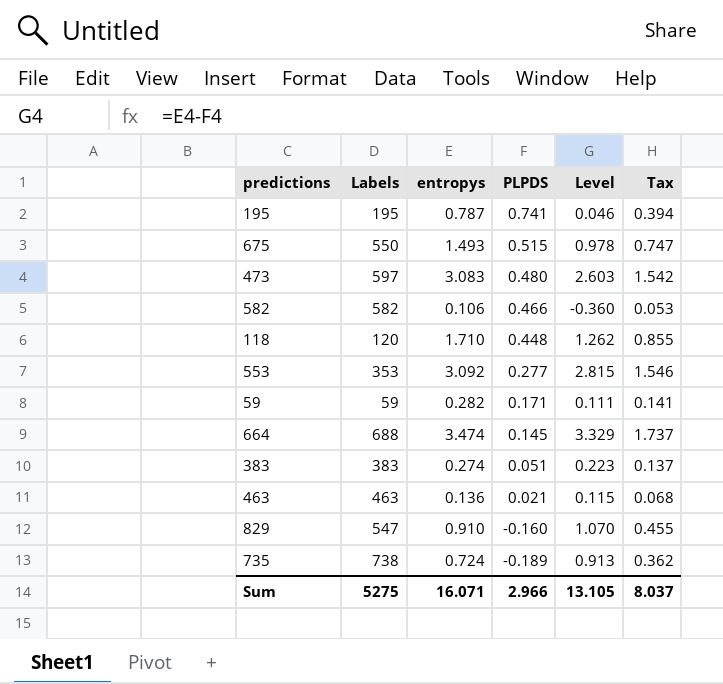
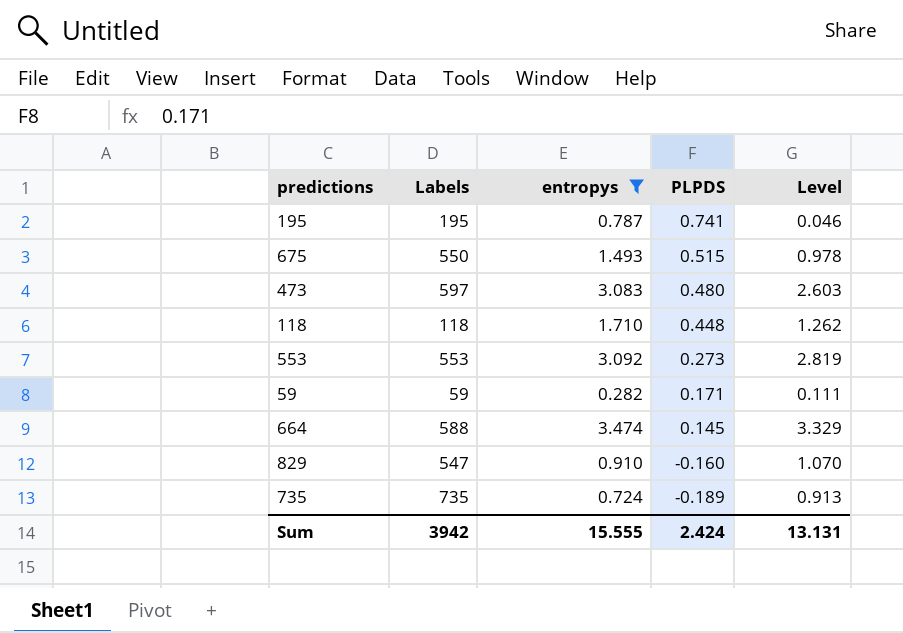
filter: none -> entropys >= 0.282
column Tax | formula: [entropys] * 0.5 -> none
118 | Labels: 120 -> 118
553 | Labels: 353 -> 553
553 | PLPDS: 0.277 -> 0.273
553 | Level: 2.815 -> 2.819
664 | Labels: 688 -> 588
735 | Labels: 738 -> 735
Sum | Labels: 5275 -> 3942
Sum | entropys: 16.071 -> 15.555
Sum | PLPDS: 2.966 -> 2.424
Sum | Level: 13.105 -> 13.131

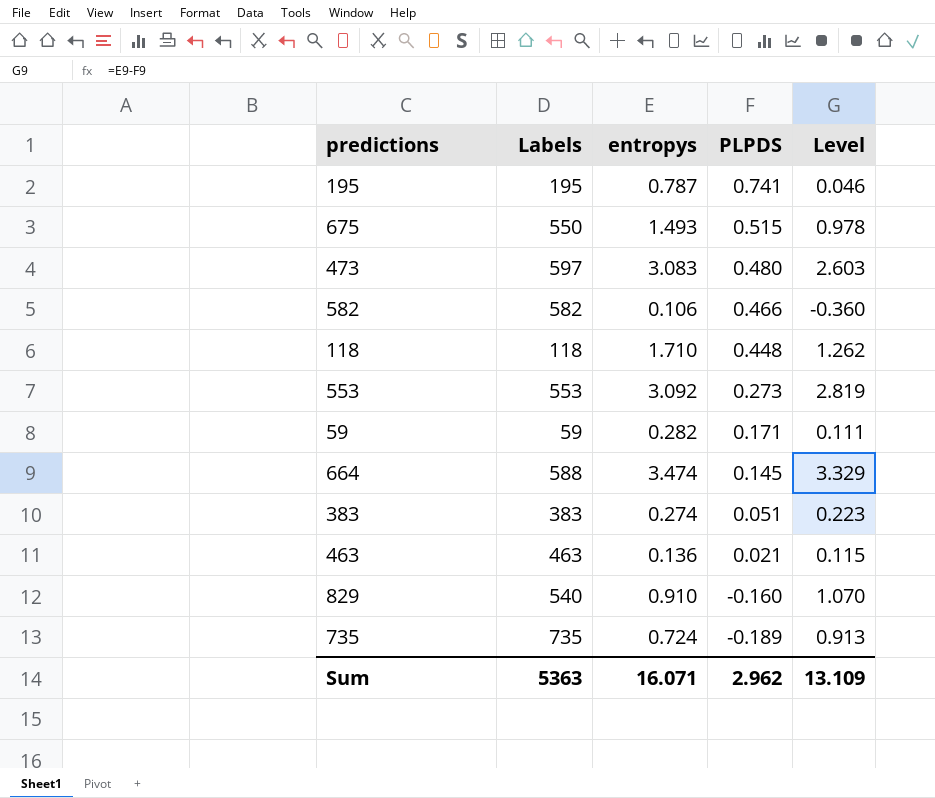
filter: entropys >= 0.282 -> none
829 | Labels: 547 -> 540
Sum | Labels: 3942 -> 5363
Sum | entropys: 15.555 -> 16.071
Sum | PLPDS: 2.424 -> 2.962
Sum | Level: 13.131 -> 13.109

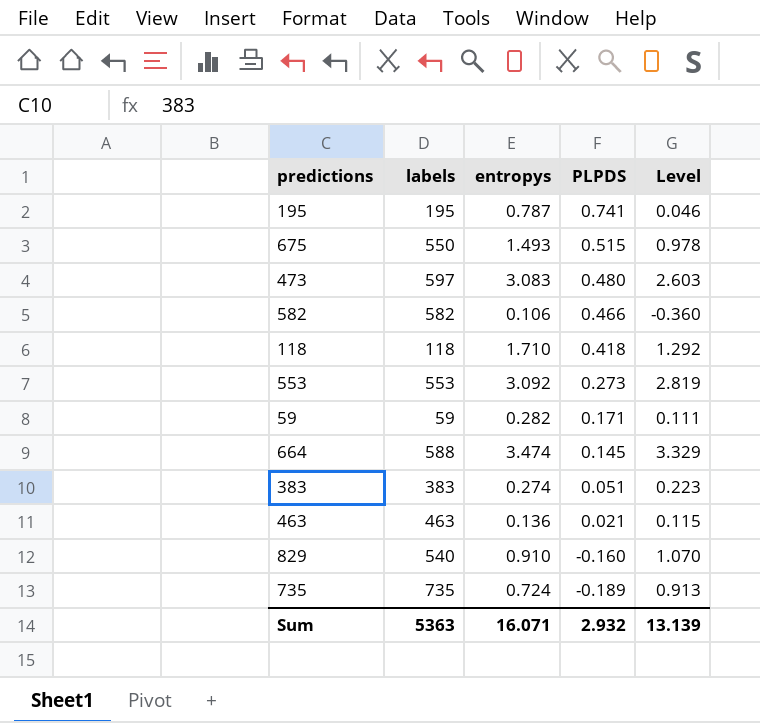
column name: Labels -> labels
118 | PLPDS: 0.448 -> 0.418
118 | Level: 1.262 -> 1.292
Sum | PLPDS: 2.962 -> 2.932
Sum | Level: 13.109 -> 13.139

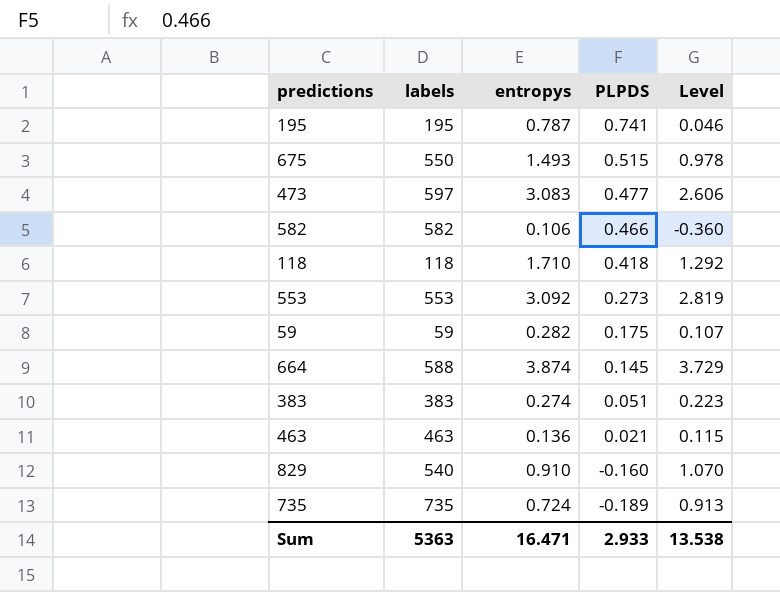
473 | PLPDS: 0.480 -> 0.477
473 | Level: 2.603 -> 2.606
59 | PLPDS: 0.171 -> 0.175
59 | Level: 0.111 -> 0.107
664 | entropys: 3.474 -> 3.874
664 | Level: 3.329 -> 3.729
Sum | entropys: 16.071 -> 16.471
Sum | PLPDS: 2.932 -> 2.933
Sum | Level: 13.139 -> 13.538

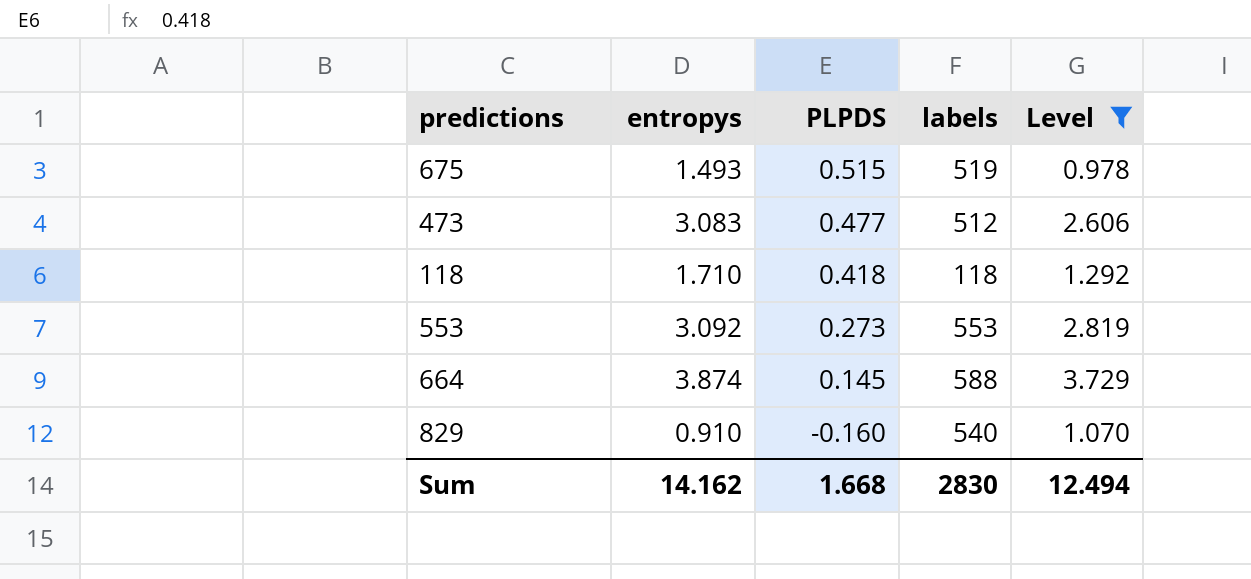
filter: none -> Level >= 0.978
column labels | position: 2 -> 4
675 | labels: 550 -> 519
473 | labels: 597 -> 512
Sum | entropys: 16.471 -> 14.162
Sum | PLPDS: 2.933 -> 1.668
Sum | labels: 5363 -> 2830
Sum | Level: 13.538 -> 12.494

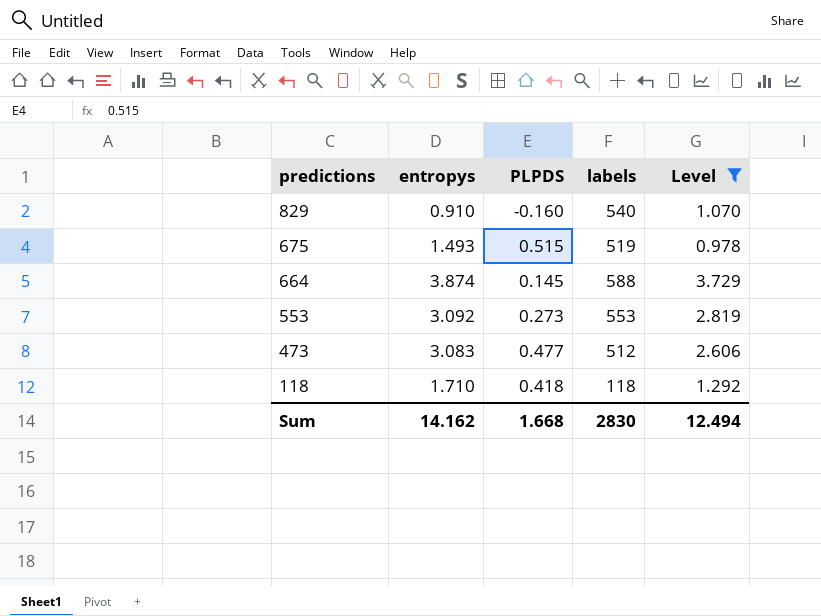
row order: PLPDS descending -> predictions descending

